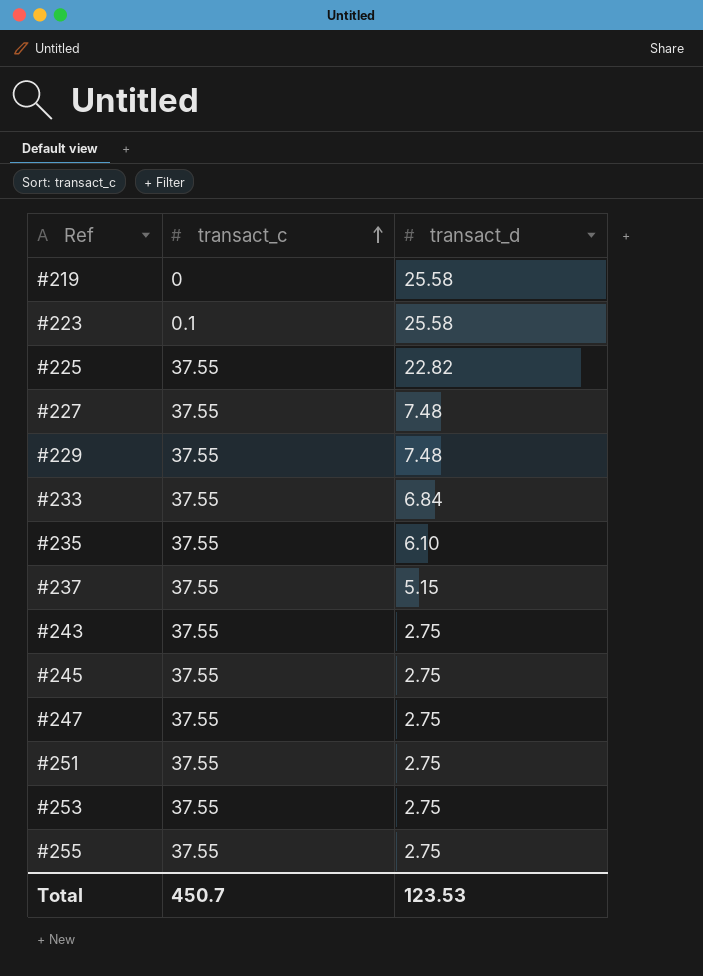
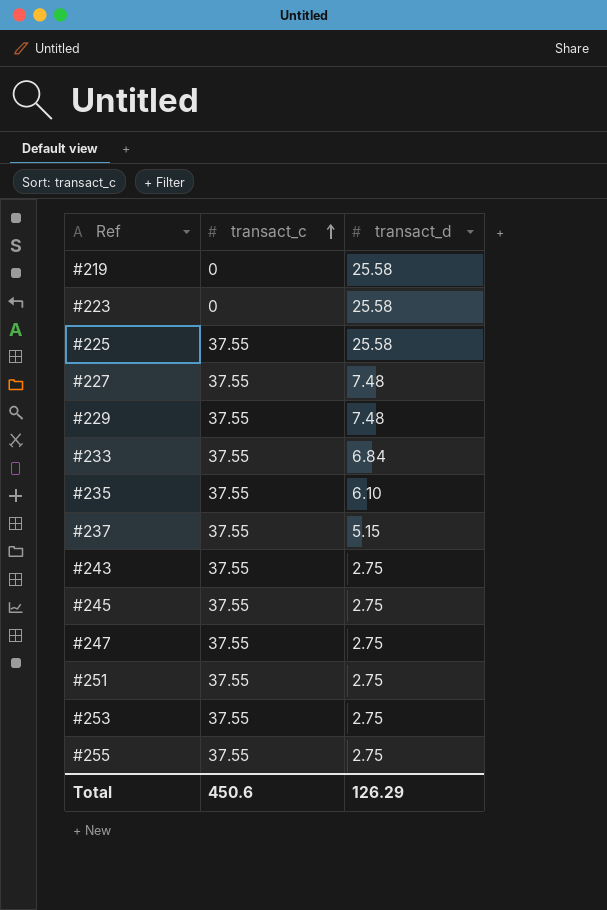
#223 | transact_c: 0.1 -> 0
#225 | transact_d: 22.82 -> 25.58
Total | transact_c: 450.7 -> 450.6
Total | transact_d: 123.53 -> 126.29

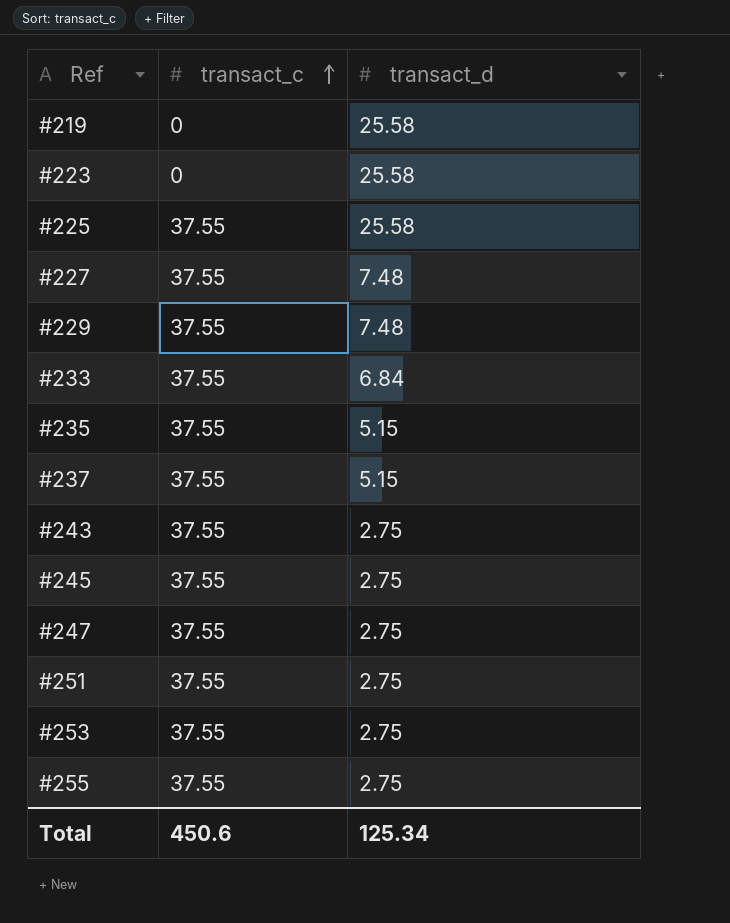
#235 | transact_d: 6.10 -> 5.15
Total | transact_d: 126.29 -> 125.34

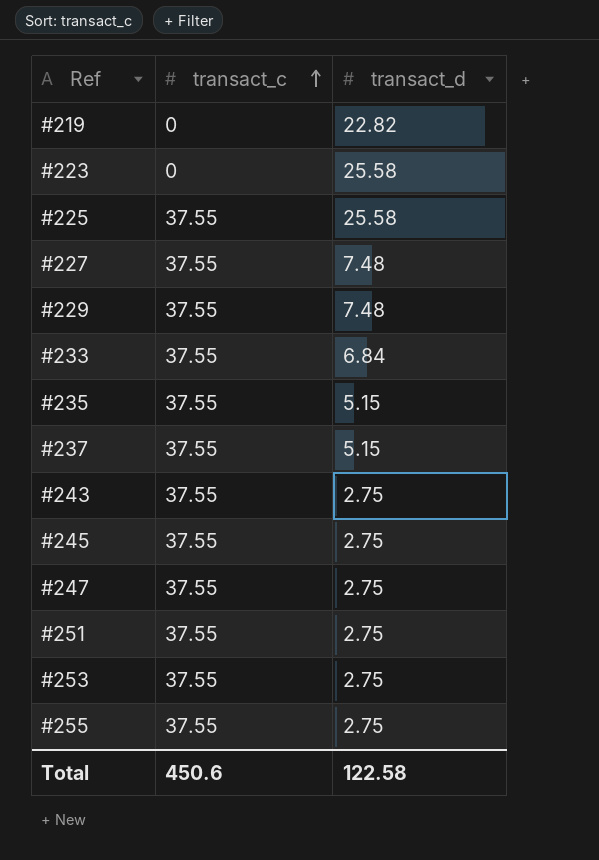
#219 | transact_d: 25.58 -> 22.82
Total | transact_d: 125.34 -> 122.58

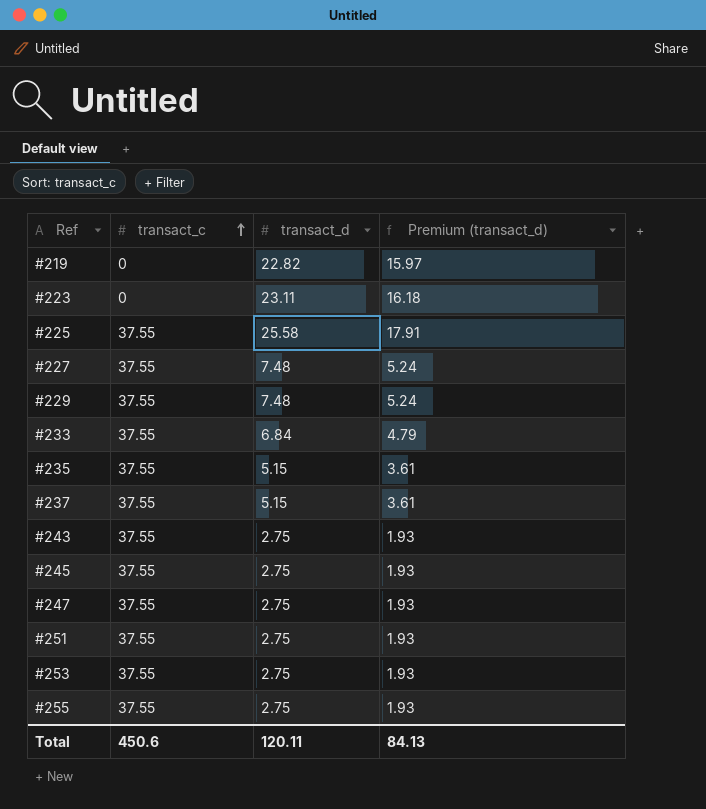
column Premium (transact_d) | formula: none -> [transact_d] * 0.7
#223 | transact_d: 25.58 -> 23.11
Total | transact_d: 122.58 -> 120.11

